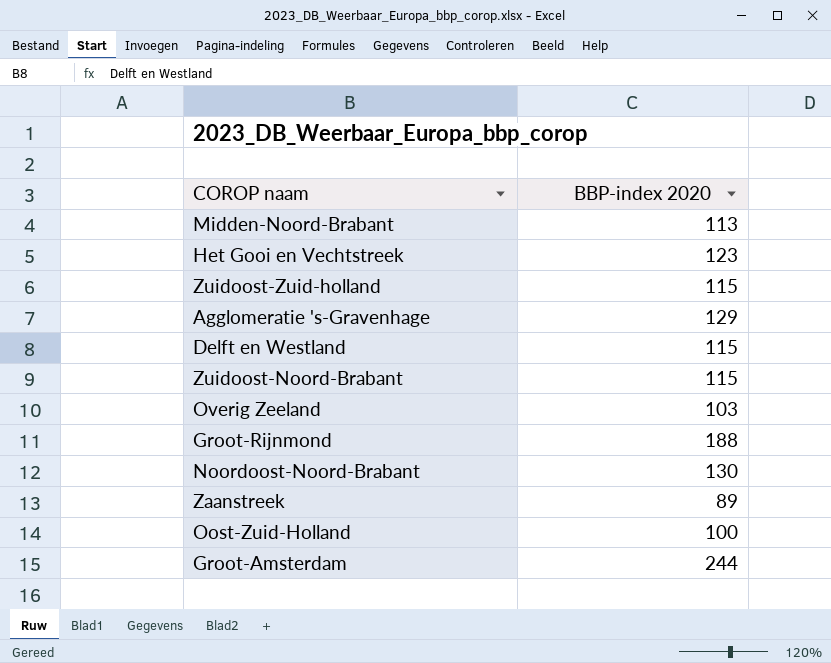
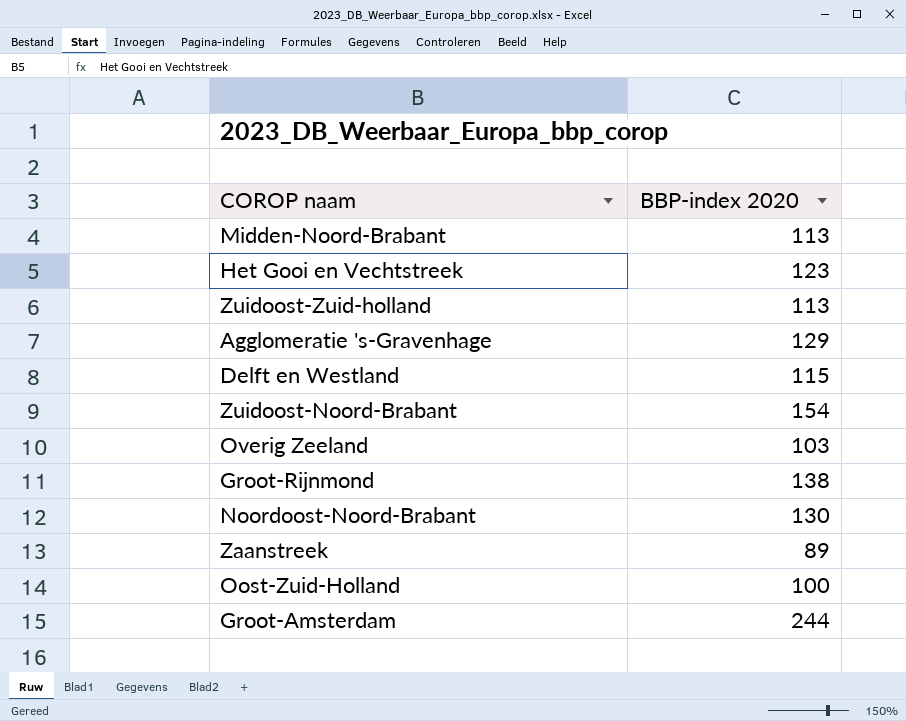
Zuidoost-Zuid-holland | BBP-index 2020: 115 -> 113
Zuidoost-Noord-Brabant | BBP-index 2020: 115 -> 154
Groot-Rijnmond | BBP-index 2020: 188 -> 138

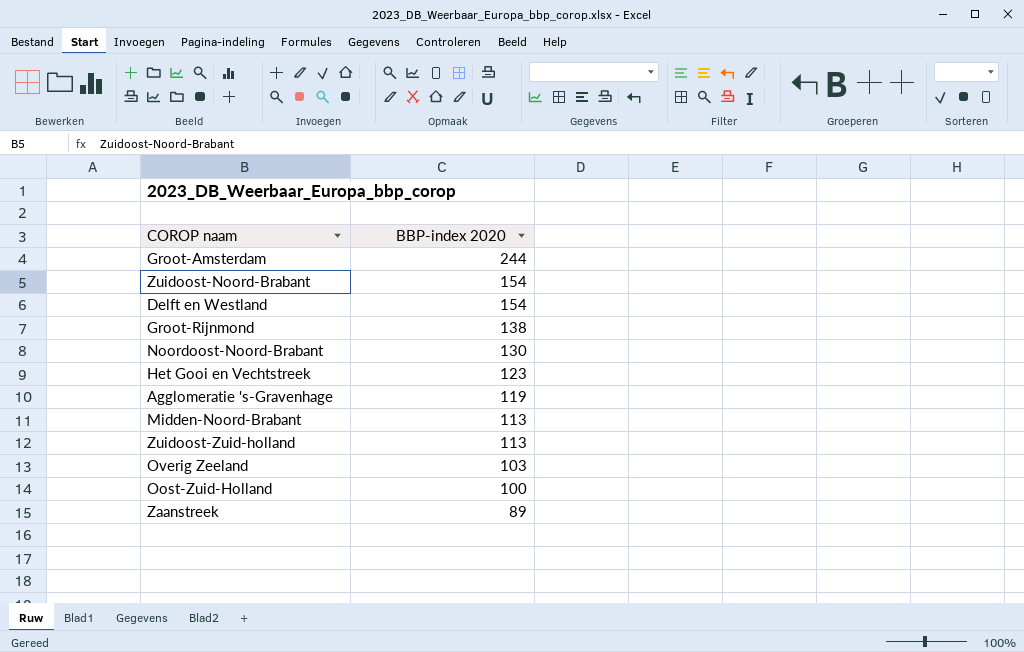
row order: none -> BBP-index 2020 descending
Delft en Westland | BBP-index 2020: 115 -> 154
Agglomeratie 's-Gravenhage | BBP-index 2020: 129 -> 119

